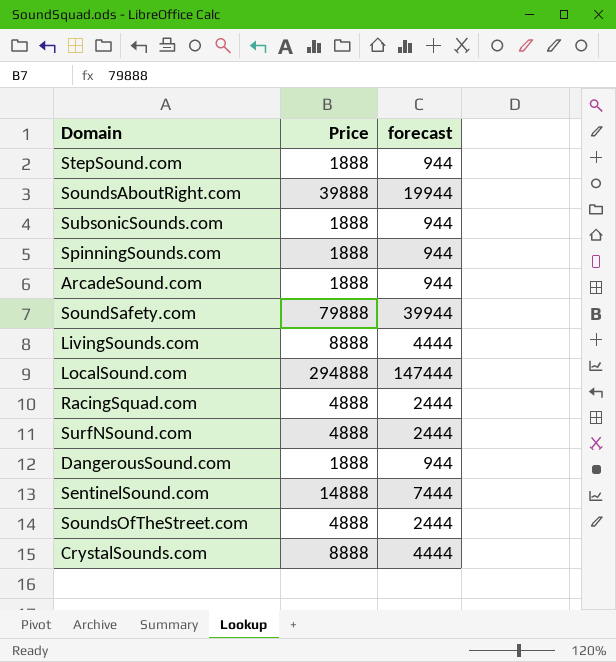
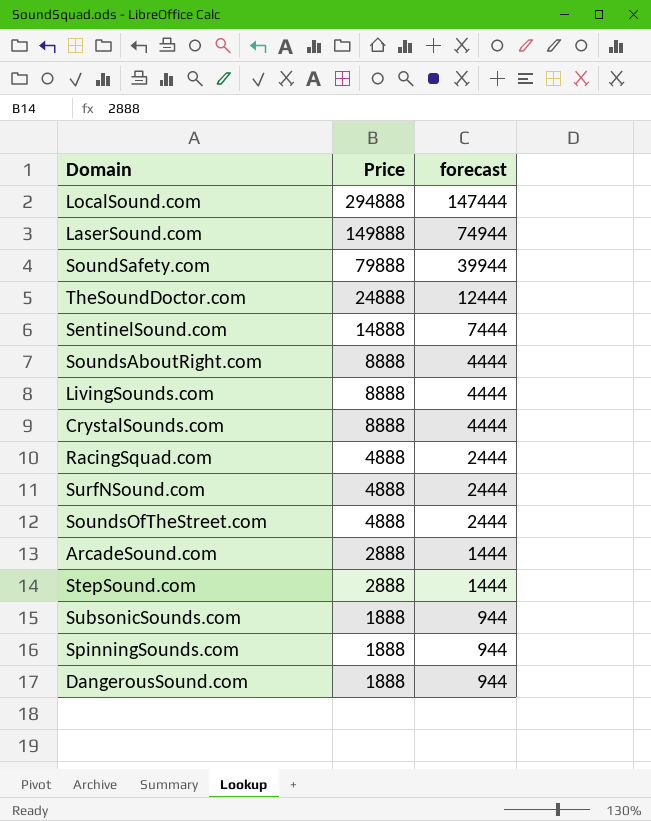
row order: none -> Price descending
row LaserSound.com: none -> 149888 | 74944
row TheSoundDoctor.com: none -> 24888 | 12444
SoundsAboutRight.com | Price: 39888 -> 8888
SoundsAboutRight.com | forecast: 19944 -> 4444
ArcadeSound.com | Price: 1888 -> 2888
ArcadeSound.com | forecast: 944 -> 1444
StepSound.com | Price: 1888 -> 2888
StepSound.com | forecast: 944 -> 1444

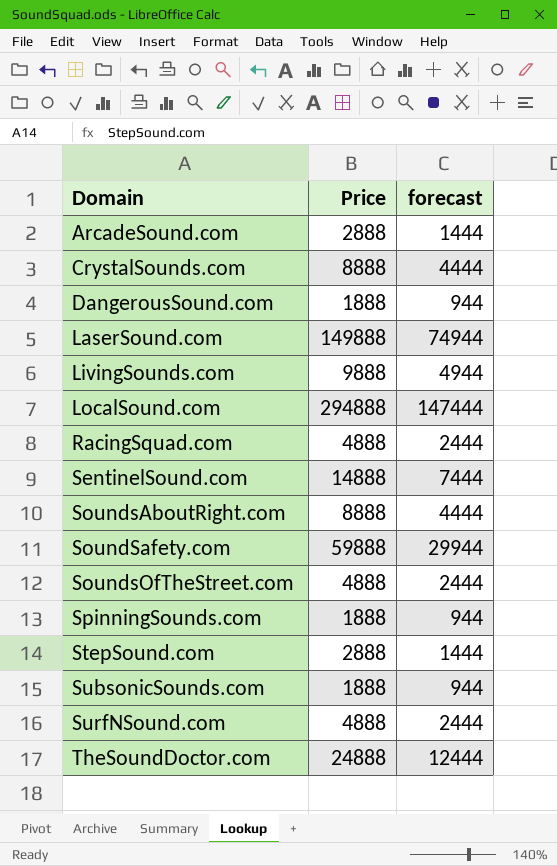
row order: Price descending -> Domain ascending
LivingSounds.com | Price: 8888 -> 9888
LivingSounds.com | forecast: 4444 -> 4944
SoundSafety.com | Price: 79888 -> 59888
SoundSafety.com | forecast: 39944 -> 29944

